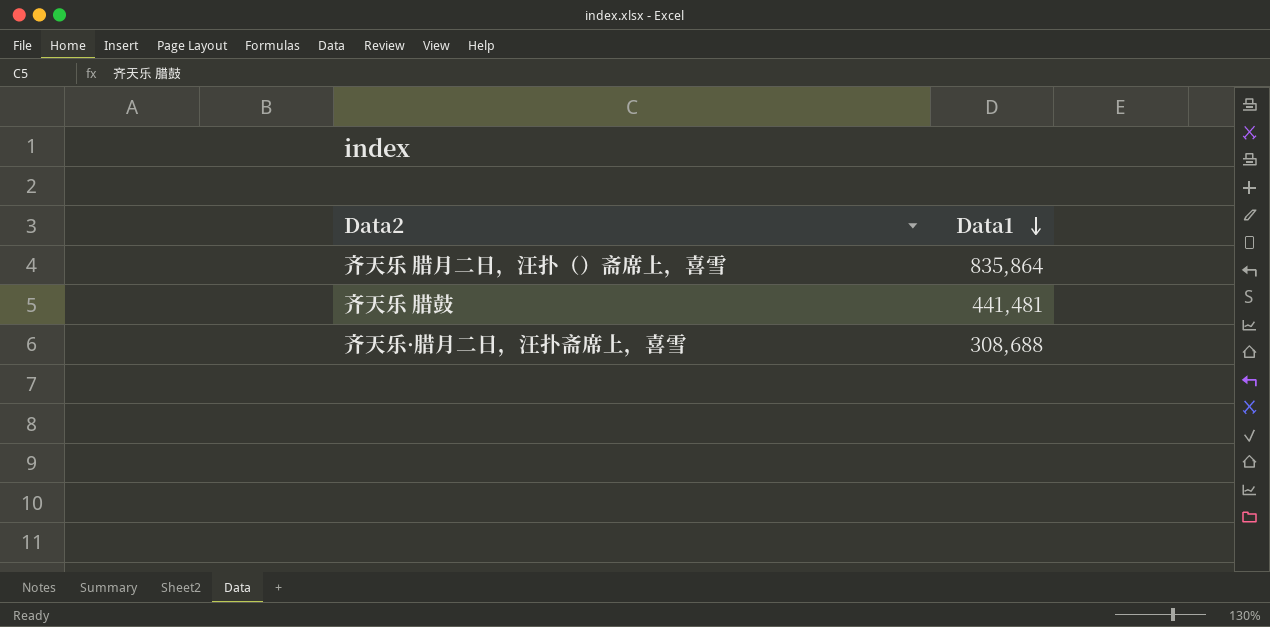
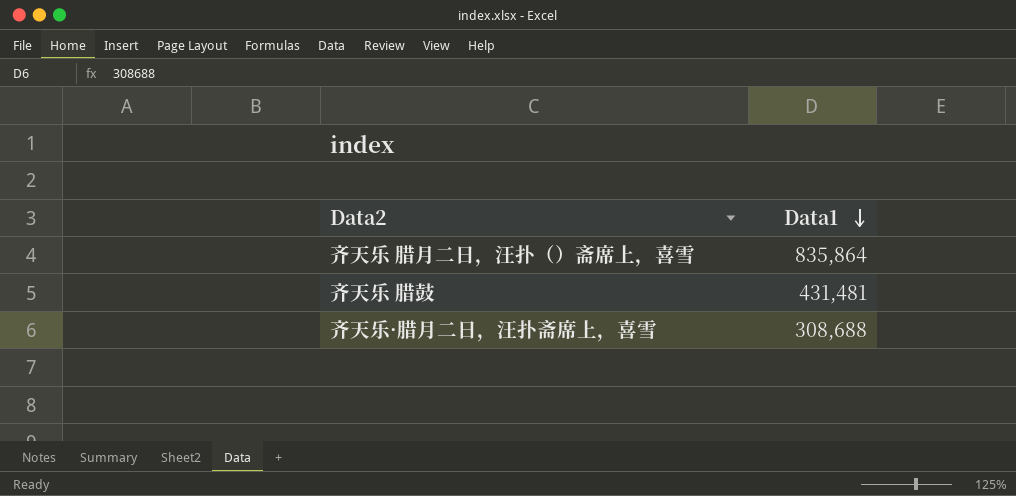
齐天乐 腊鼓 | Data1: 441,481 -> 431,481

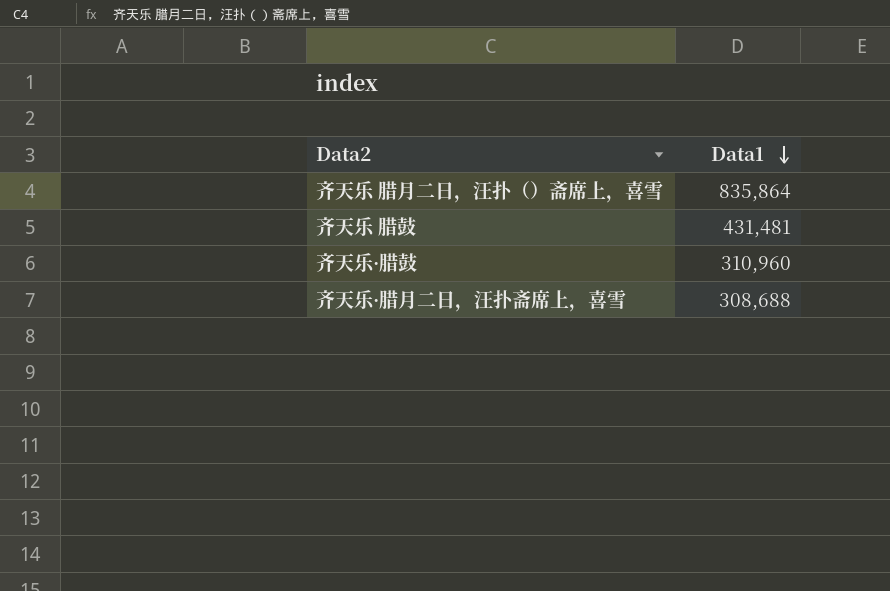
row 齐天乐·腊鼓: none -> 310,960

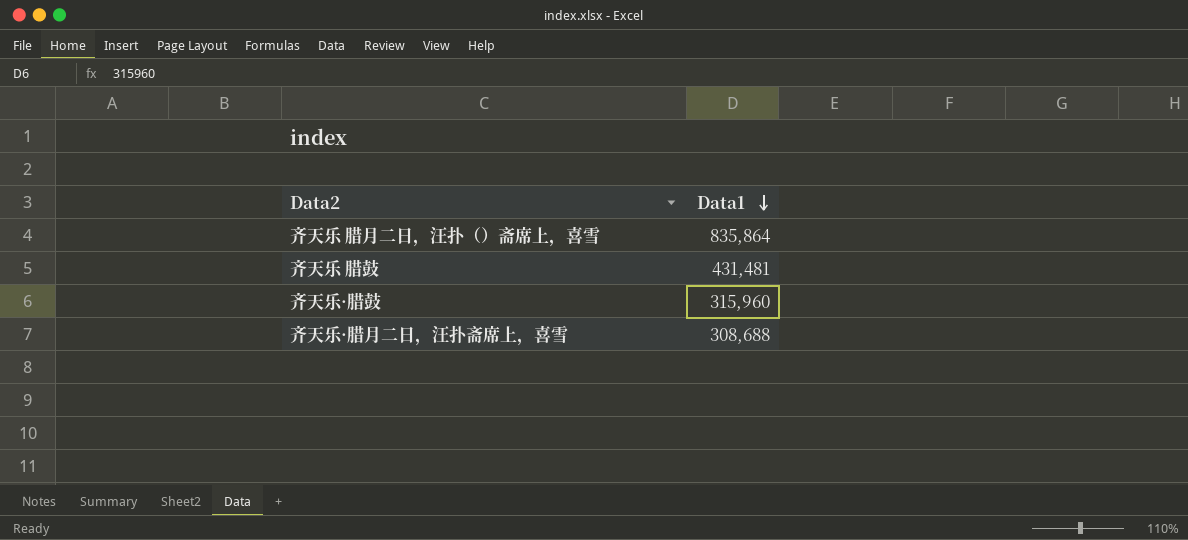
齐天乐·腊鼓 | Data1: 310,960 -> 315,960

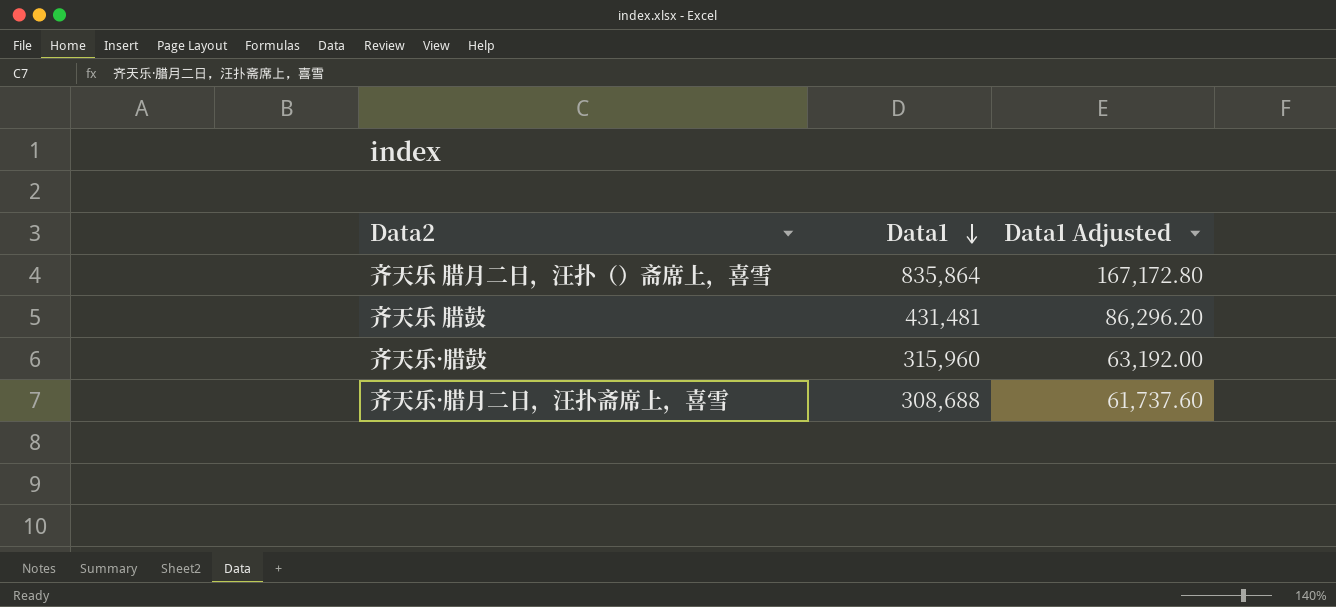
column Data1 Adjusted | formula: none -> [Data1] * 0.2

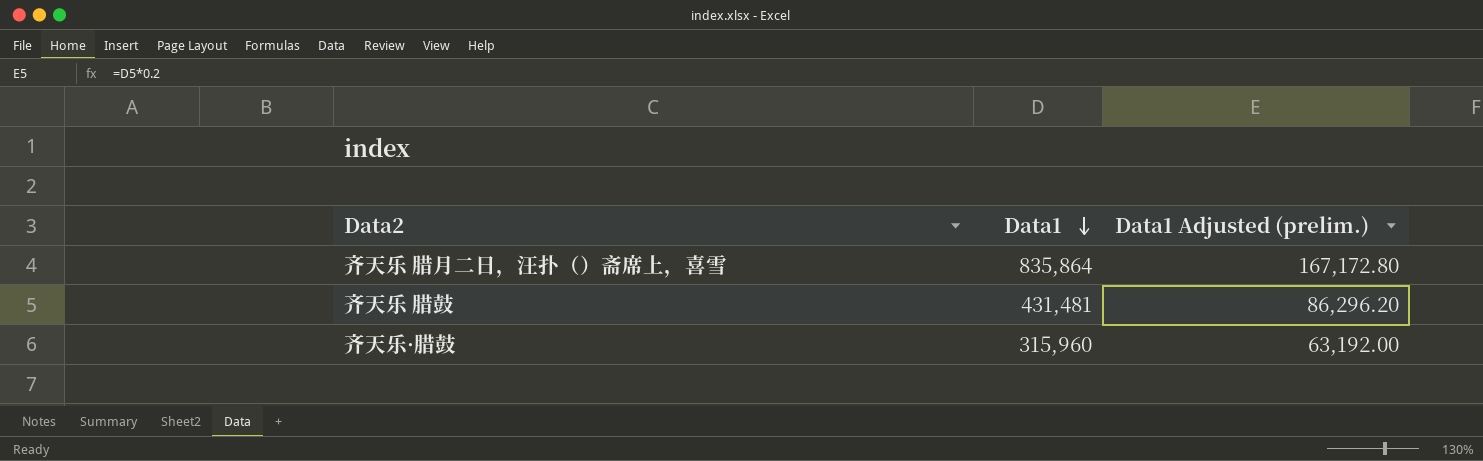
column name: Data1 Adjusted -> Data1 Adjusted (prelim.)
row 齐天乐·腊月二日，汪扑斋席上，喜雪: 308,688 | 61,737.60 -> none

